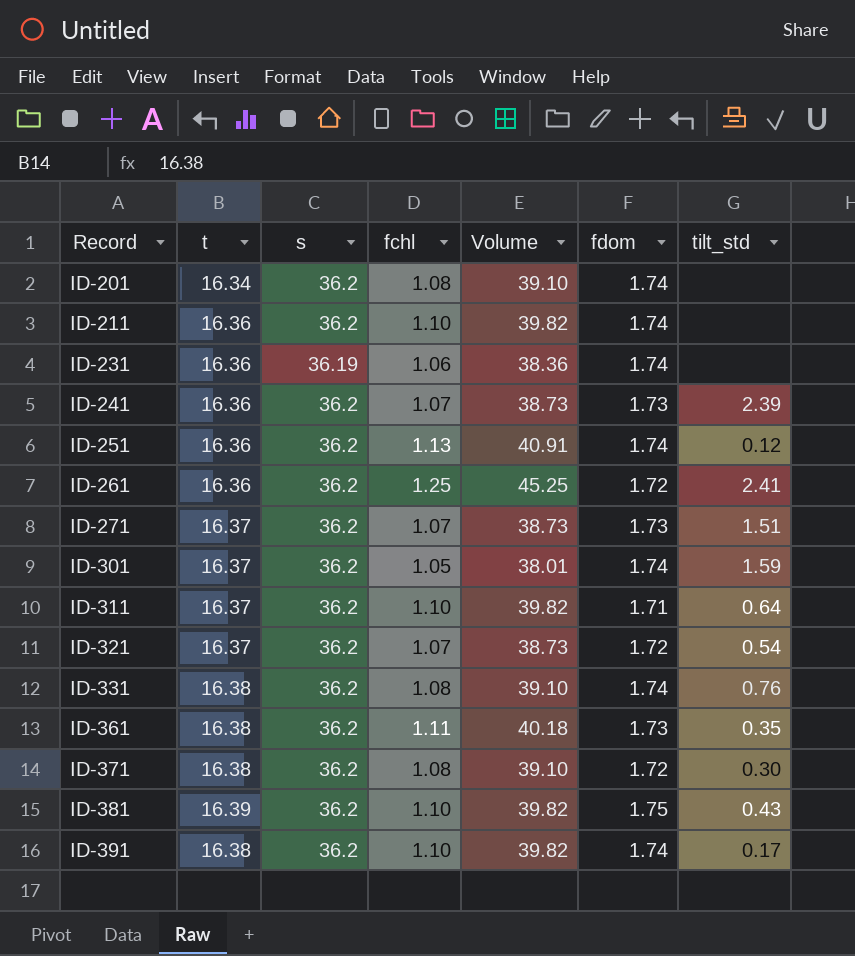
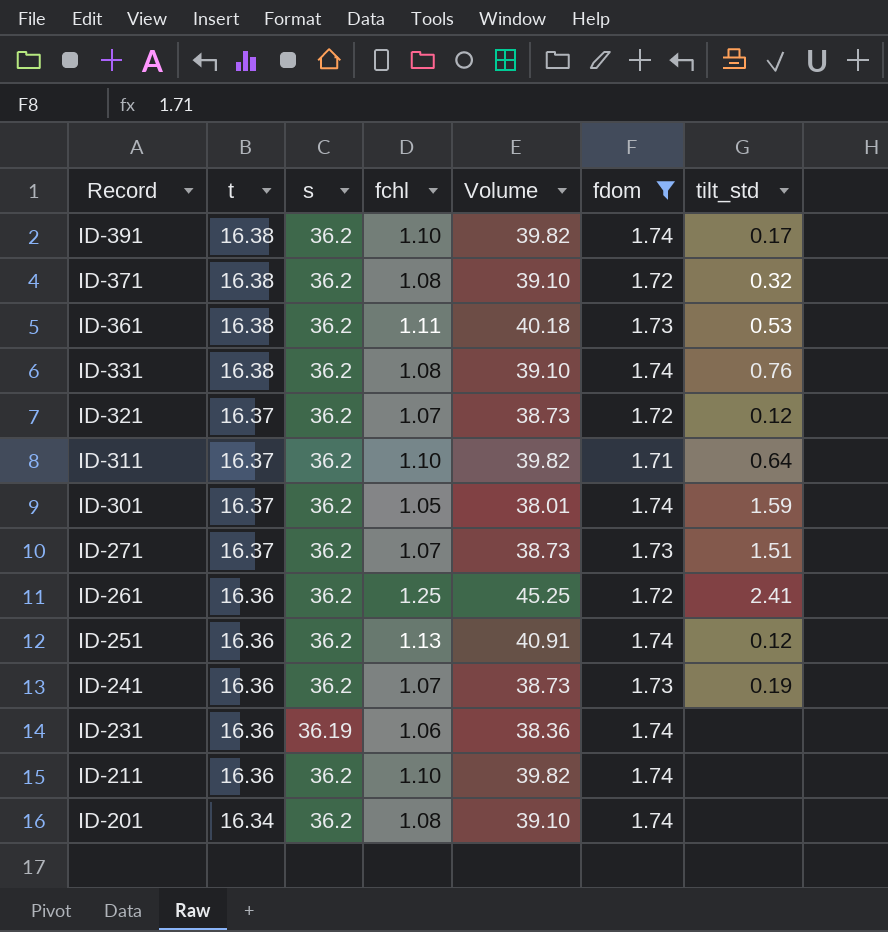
filter: none -> fdom != 1.75
row order: Record ascending -> Record descending
ID-371 | tilt_std: 0.30 -> 0.32
ID-361 | tilt_std: 0.35 -> 0.53
ID-321 | tilt_std: 0.54 -> 0.12
ID-241 | tilt_std: 2.39 -> 0.19

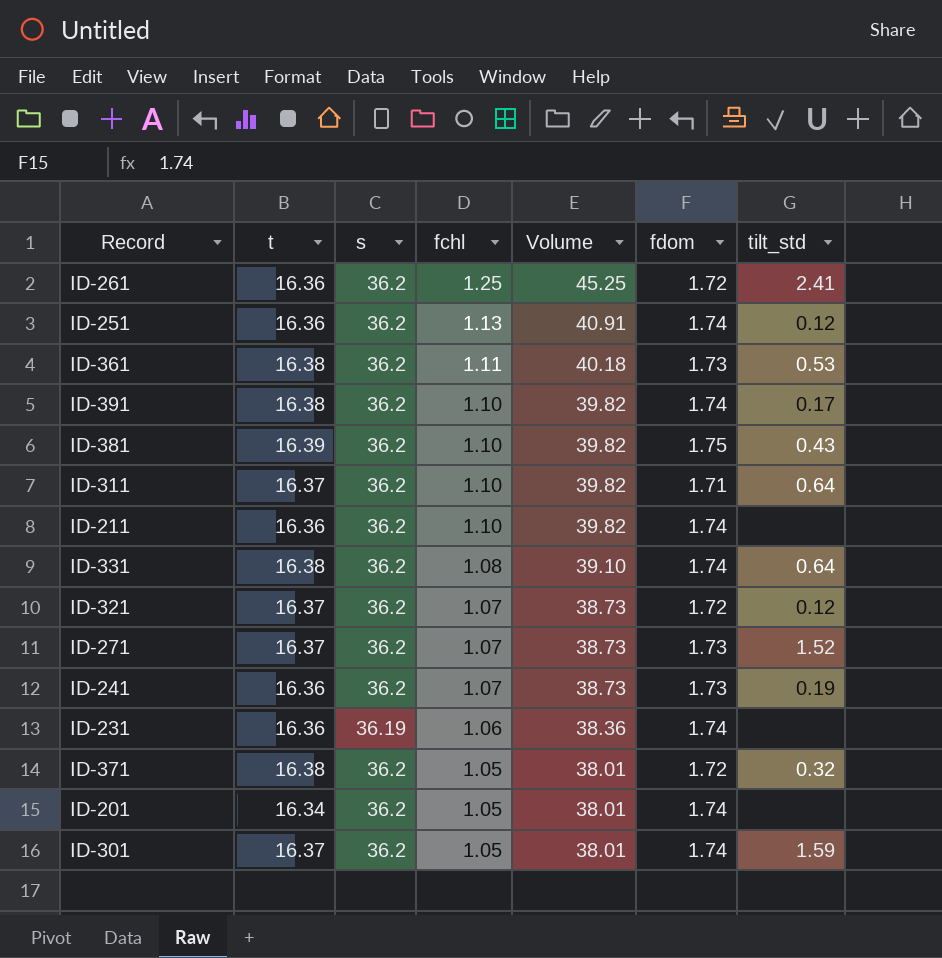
filter: fdom != 1.75 -> none
row order: Record descending -> fchl descending
ID-331 | tilt_std: 0.76 -> 0.64
ID-271 | tilt_std: 1.51 -> 1.52
ID-371 | fchl: 1.08 -> 1.05
ID-371 | Volume: 39.10 -> 38.01
ID-201 | fchl: 1.08 -> 1.05
ID-201 | Volume: 39.10 -> 38.01

